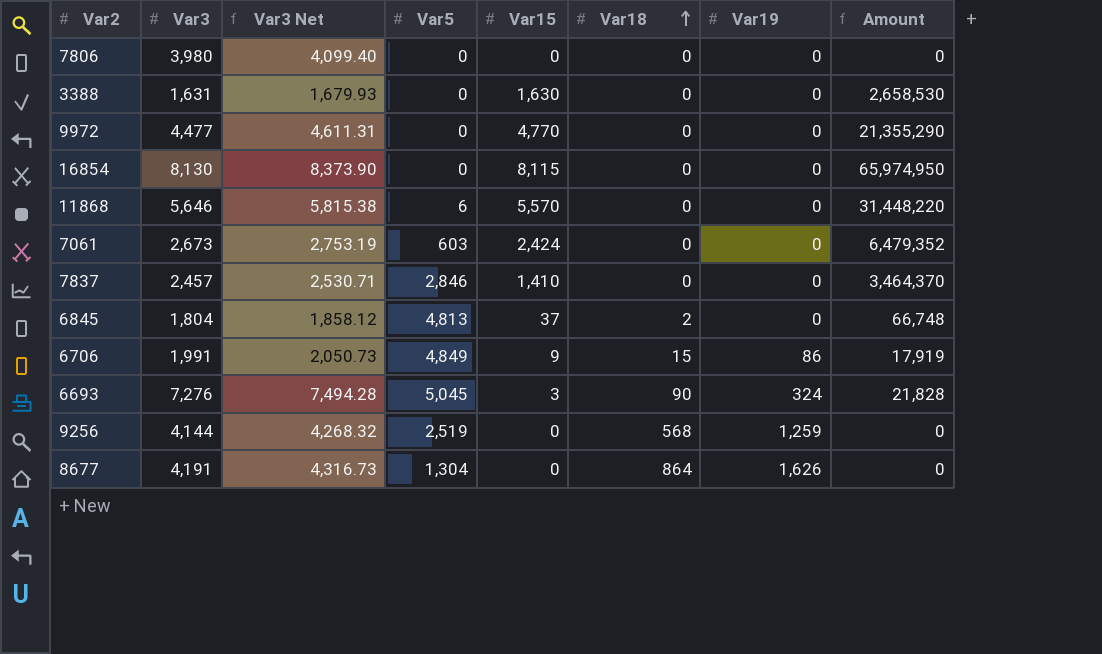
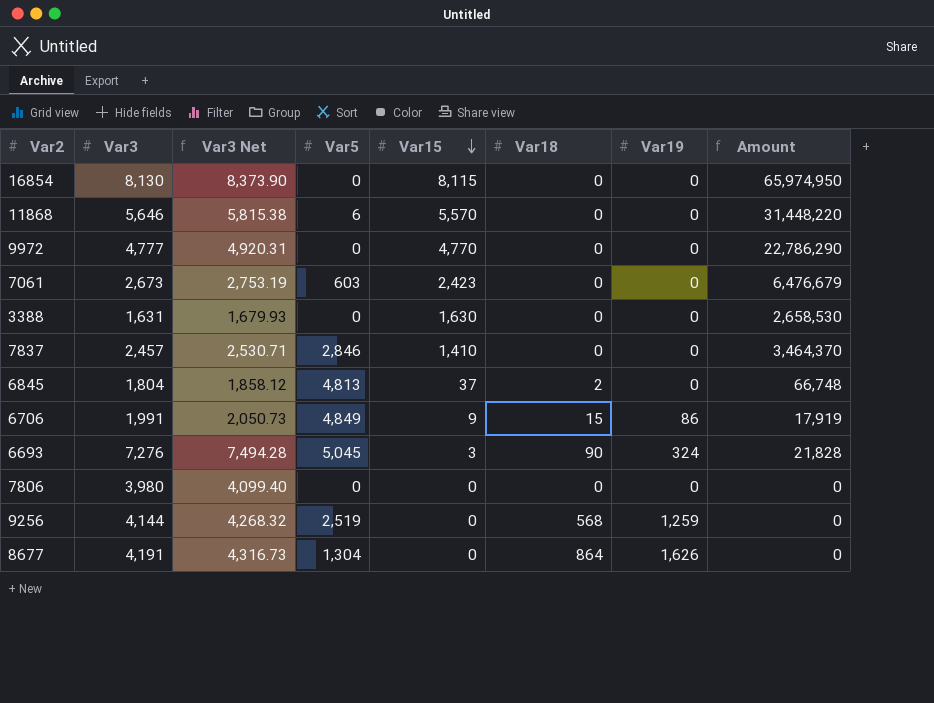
row order: Var18 ascending -> Var15 descending
9972 | Var3: 4,477 -> 4,777
9972 | Var3 Net: 4,611.31 -> 4,920.31
9972 | Amount: 21,355,290 -> 22,786,290
7061 | Var15: 2,424 -> 2,423
7061 | Amount: 6,479,352 -> 6,476,679

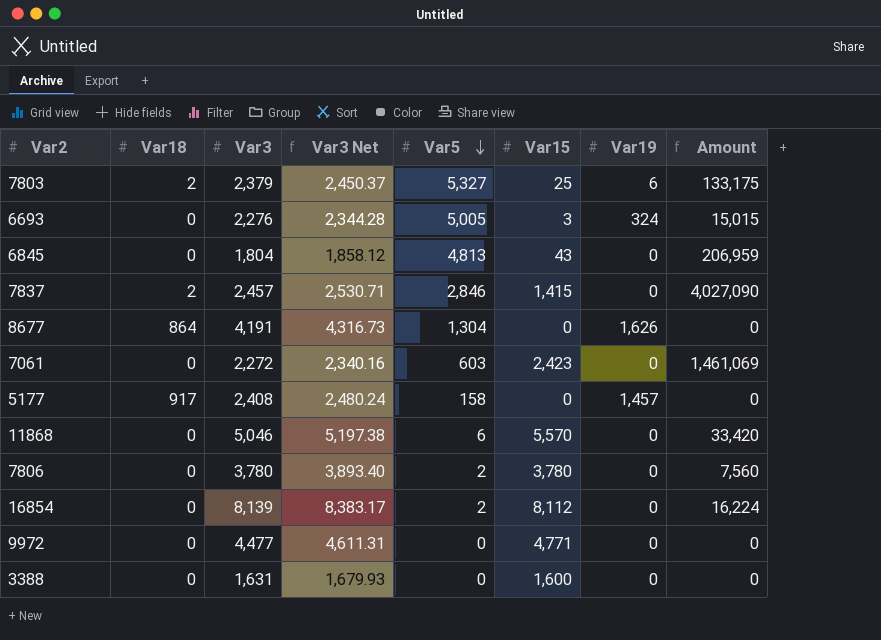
row order: Var15 descending -> Var5 descending
column Var18 | position: 6 -> 2
column Amount | formula: [Var3] * [Var15] -> [Var5] * [Var15]
row 6706: 1,991 | 2,050.73 | 4,849 | 9 | 15 | 86 | 17,919 -> none
row 9256: 4,144 | 4,268.32 | 2,519 | 0 | 568 | 1,259 | 0 -> none
row 7803: none -> 2 | 2,379 | 2,450.37 | 5,327 | 25 | 6 | 133,175
6693 | Var18: 90 -> 0
6693 | Var3: 7,276 -> 2,276
6693 | Var3 Net: 7,494.28 -> 2,344.28
6693 | Var5: 5,045 -> 5,005
6845 | Var18: 2 -> 0
6845 | Var15: 37 -> 43
7837 | Var18: 0 -> 2
7837 | Var15: 1,410 -> 1,415
7061 | Var3: 2,673 -> 2,272
7061 | Var3 Net: 2,753.19 -> 2,340.16
row 5177: none -> 917 | 2,408 | 2,480.24 | 158 | 0 | 1,457 | 0
11868 | Var3: 5,646 -> 5,046
11868 | Var3 Net: 5,815.38 -> 5,197.38
7806 | Var3: 3,980 -> 3,780
7806 | Var3 Net: 4,099.40 -> 3,893.40
7806 | Var5: 0 -> 2
7806 | Var15: 0 -> 3,780
16854 | Var3: 8,130 -> 8,139
16854 | Var3 Net: 8,373.90 -> 8,383.17
16854 | Var5: 0 -> 2
16854 | Var15: 8,115 -> 8,112
9972 | Var3: 4,777 -> 4,477
9972 | Var3 Net: 4,920.31 -> 4,611.31
9972 | Var15: 4,770 -> 4,771
3388 | Var15: 1,630 -> 1,600

